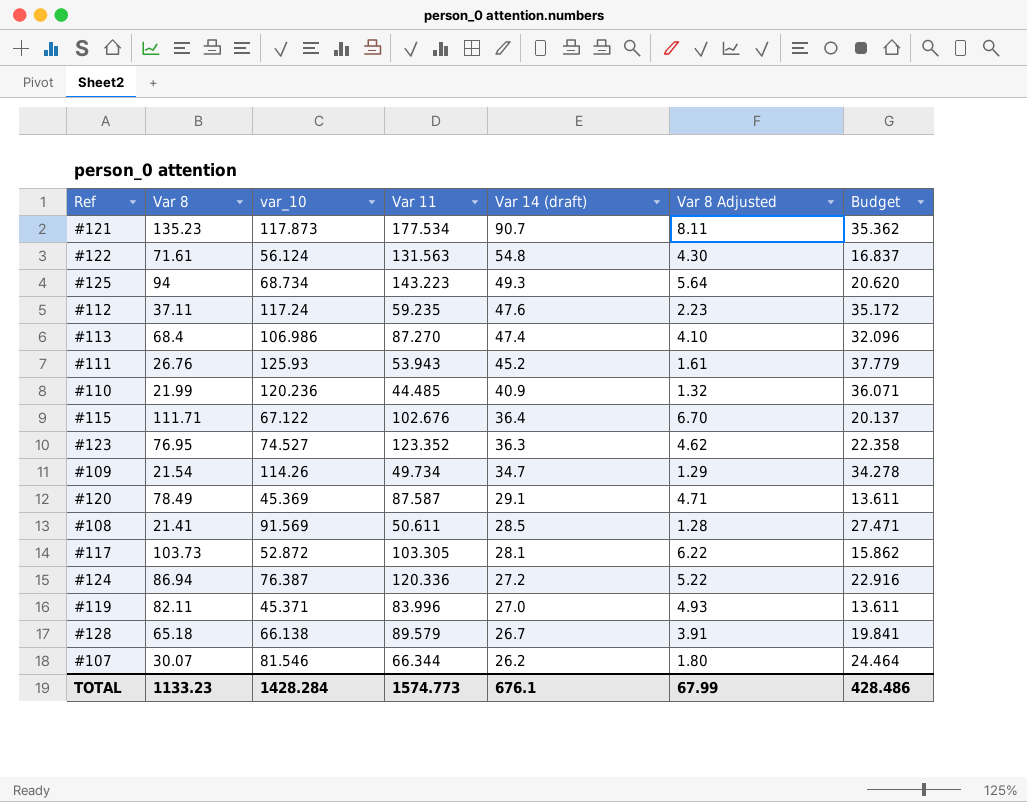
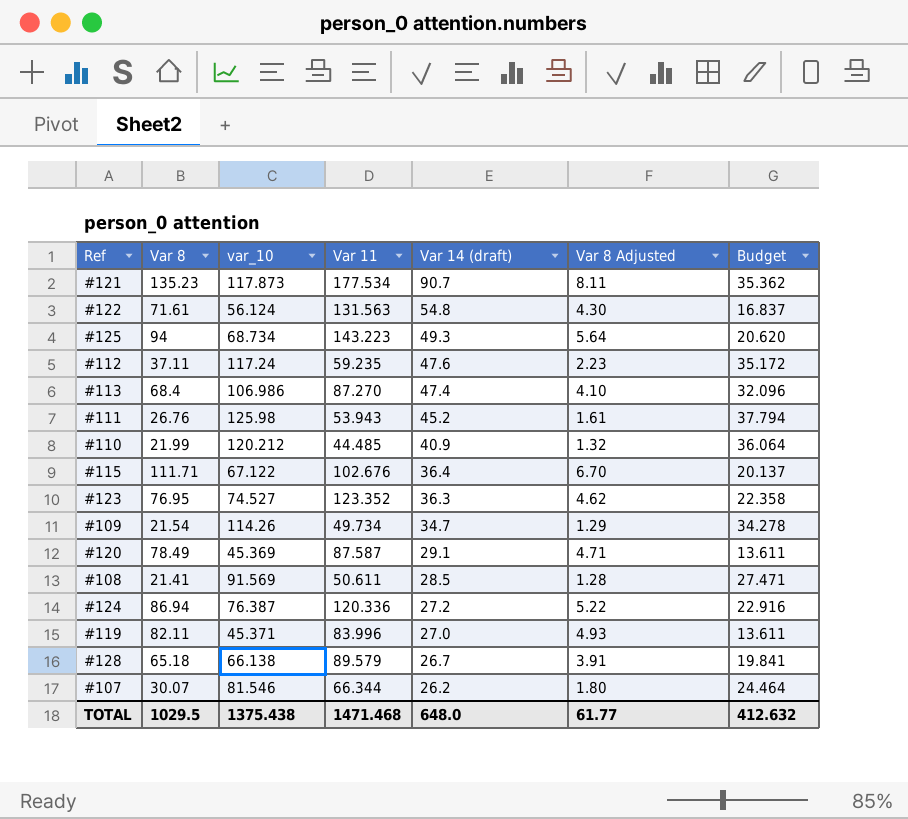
row #117: 103.73 | 52.872 | 103.305 | 28.1 | 6.22 | 15.862 -> none
#111 | var_10: 125.93 -> 125.98
#111 | Budget: 37.779 -> 37.794
#110 | var_10: 120.236 -> 120.212
#110 | Budget: 36.071 -> 36.064
TOTAL | Var 8: 1133.23 -> 1029.5
TOTAL | var_10: 1428.284 -> 1375.438
TOTAL | Var 11: 1574.773 -> 1471.468
TOTAL | Var 14 (draft): 676.1 -> 648.0
TOTAL | Var 8 Adjusted: 67.99 -> 61.77
TOTAL | Budget: 428.486 -> 412.632

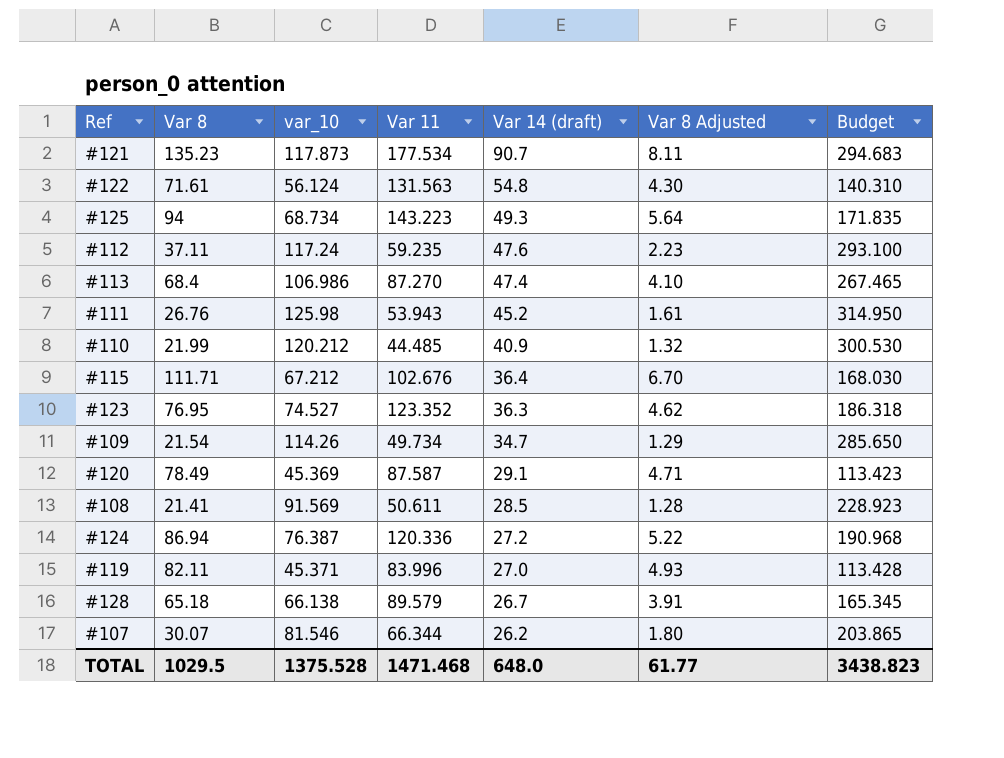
column Budget | formula: [var_10] * 0.3 -> [var_10] * 2.5
#115 | var_10: 67.122 -> 67.212
TOTAL | var_10: 1375.438 -> 1375.528
TOTAL | Budget: 412.632 -> 3438.823

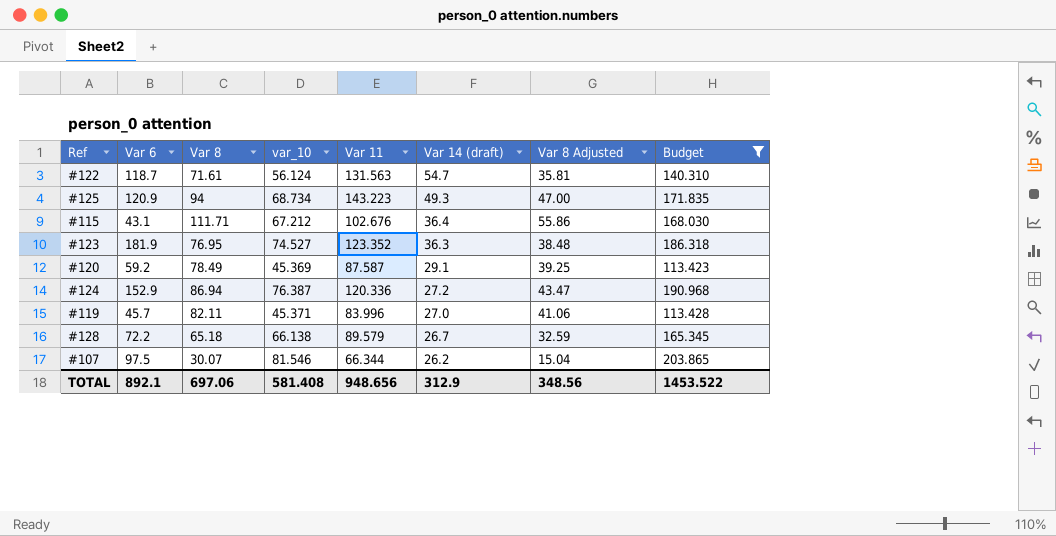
filter: none -> Budget <= 203.865
column Var 6 | position: none -> 2
column Var 8 Adjusted | formula: [Var 8] * 0.06 -> [Var 8] * 0.5
#122 | Var 14 (draft): 54.8 -> 54.7
TOTAL | Var 8: 1029.5 -> 697.06
TOTAL | var_10: 1375.528 -> 581.408
TOTAL | Var 11: 1471.468 -> 948.656
TOTAL | Var 14 (draft): 648.0 -> 312.9
TOTAL | Var 8 Adjusted: 61.77 -> 348.56
TOTAL | Budget: 3438.823 -> 1453.522

